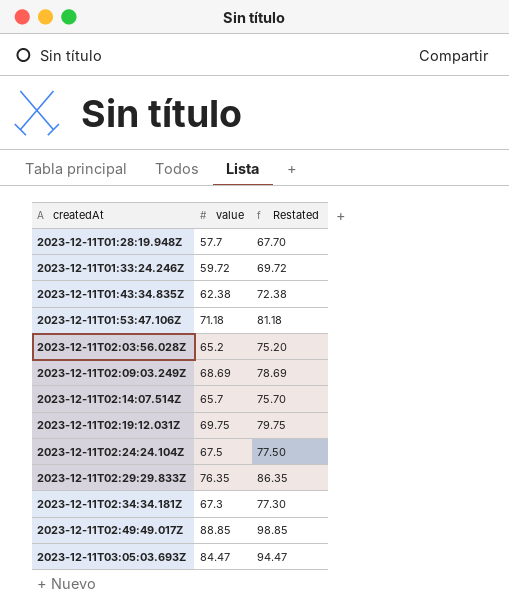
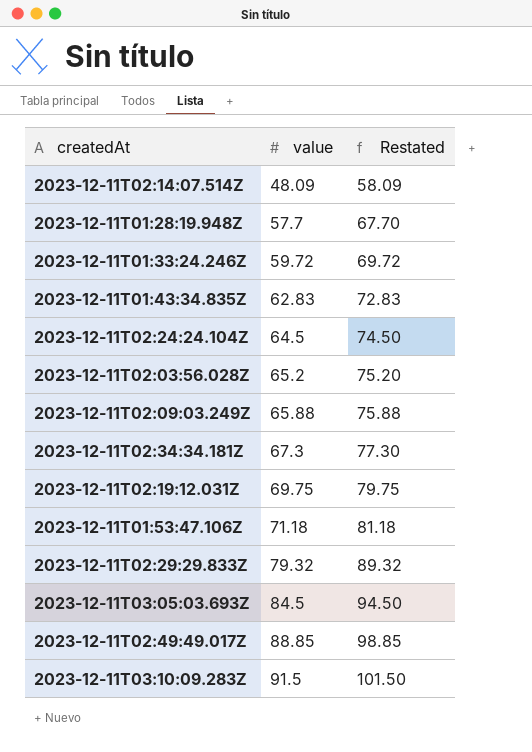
row order: createdAt ascending -> value ascending
2023-12-11T02:14:07.514Z | value: 65.7 -> 48.09
2023-12-11T02:14:07.514Z | Restated: 75.70 -> 58.09
2023-12-11T01:43:34.835Z | value: 62.38 -> 62.83
2023-12-11T01:43:34.835Z | Restated: 72.38 -> 72.83
2023-12-11T02:24:24.104Z | value: 67.5 -> 64.5
2023-12-11T02:24:24.104Z | Restated: 77.50 -> 74.50
2023-12-11T02:09:03.249Z | value: 68.69 -> 65.88
2023-12-11T02:09:03.249Z | Restated: 78.69 -> 75.88
2023-12-11T02:29:29.833Z | value: 76.35 -> 79.32
2023-12-11T02:29:29.833Z | Restated: 86.35 -> 89.32
2023-12-11T03:05:03.693Z | value: 84.47 -> 84.5
2023-12-11T03:05:03.693Z | Restated: 94.47 -> 94.50
row 2023-12-11T03:10:09.283Z: none -> 91.5 | 101.50

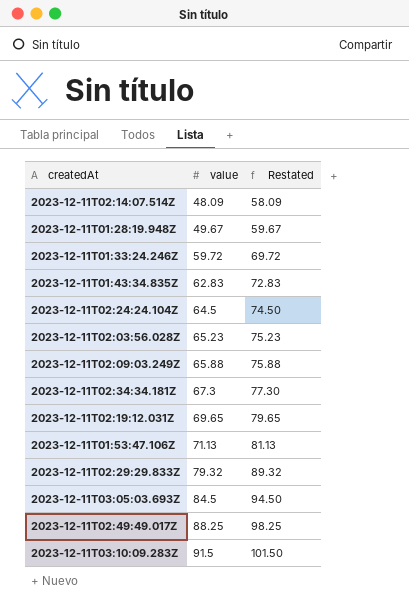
2023-12-11T01:28:19.948Z | value: 57.7 -> 49.67
2023-12-11T01:28:19.948Z | Restated: 67.70 -> 59.67
2023-12-11T02:03:56.028Z | value: 65.2 -> 65.23
2023-12-11T02:03:56.028Z | Restated: 75.20 -> 75.23
2023-12-11T02:19:12.031Z | value: 69.75 -> 69.65
2023-12-11T02:19:12.031Z | Restated: 79.75 -> 79.65
2023-12-11T01:53:47.106Z | value: 71.18 -> 71.13
2023-12-11T01:53:47.106Z | Restated: 81.18 -> 81.13
2023-12-11T02:49:49.017Z | value: 88.85 -> 88.25
2023-12-11T02:49:49.017Z | Restated: 98.85 -> 98.25

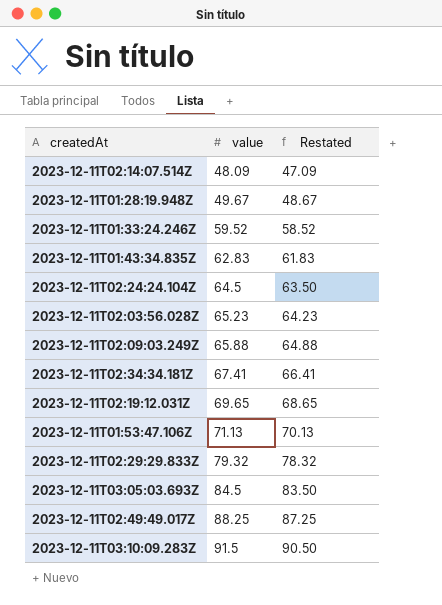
column Restated | formula: [value] + 10 -> [value] - 1
2023-12-11T01:33:24.246Z | value: 59.72 -> 59.52
2023-12-11T02:34:34.181Z | value: 67.3 -> 67.41

